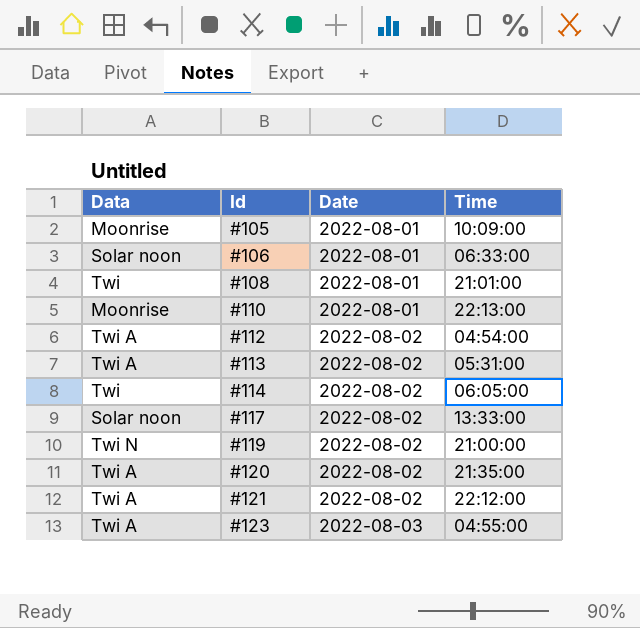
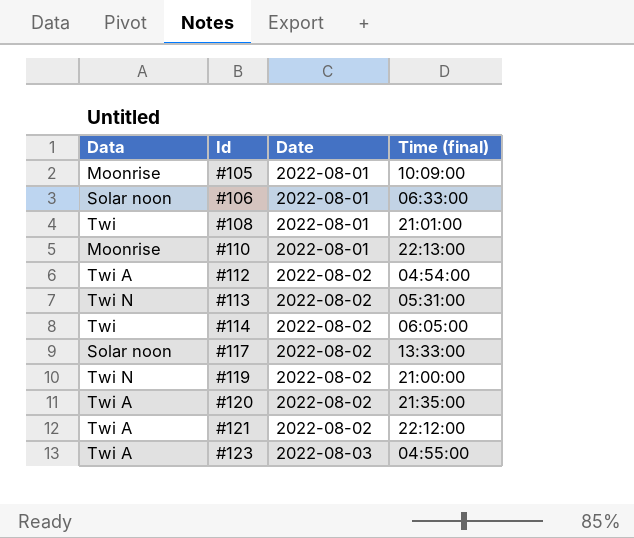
column name: Time -> Time (final)
#113 | Data: Twi A -> Twi N

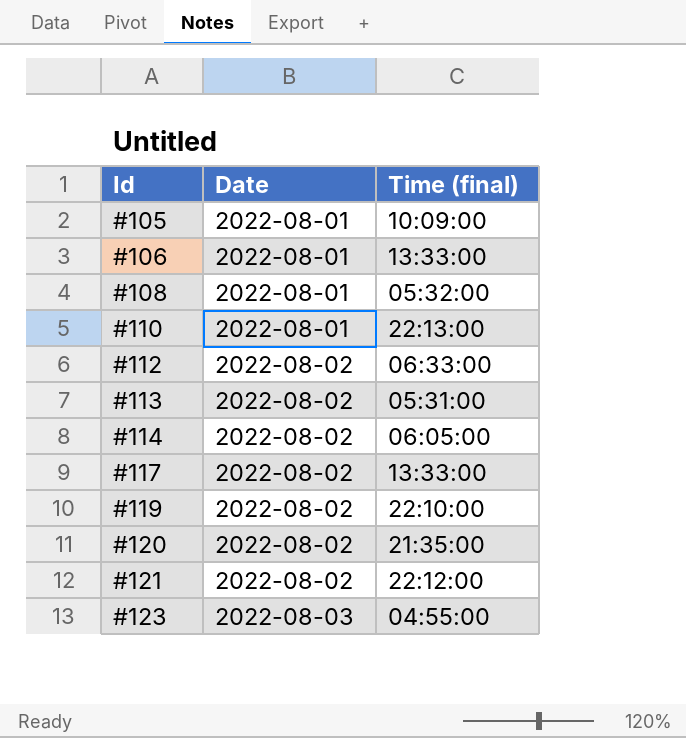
column Data | position: 1 -> none
#106 | Time (final): 06:33:00 -> 13:33:00
#108 | Time (final): 21:01:00 -> 05:32:00
#112 | Time (final): 04:54:00 -> 06:33:00
#119 | Time (final): 21:00:00 -> 22:10:00

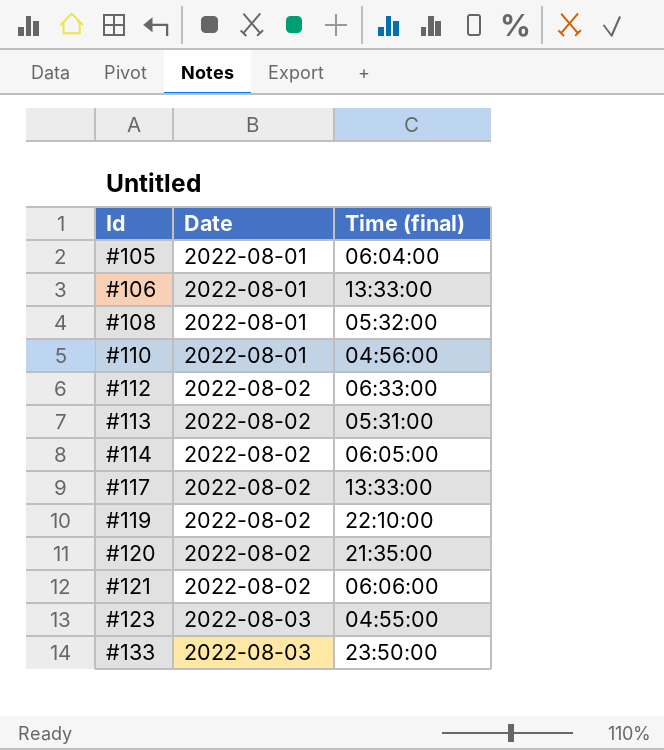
#105 | Time (final): 10:09:00 -> 06:04:00
#110 | Time (final): 22:13:00 -> 04:56:00
#121 | Time (final): 22:12:00 -> 06:06:00
row #133: none -> 2022-08-03 | 23:50:00

